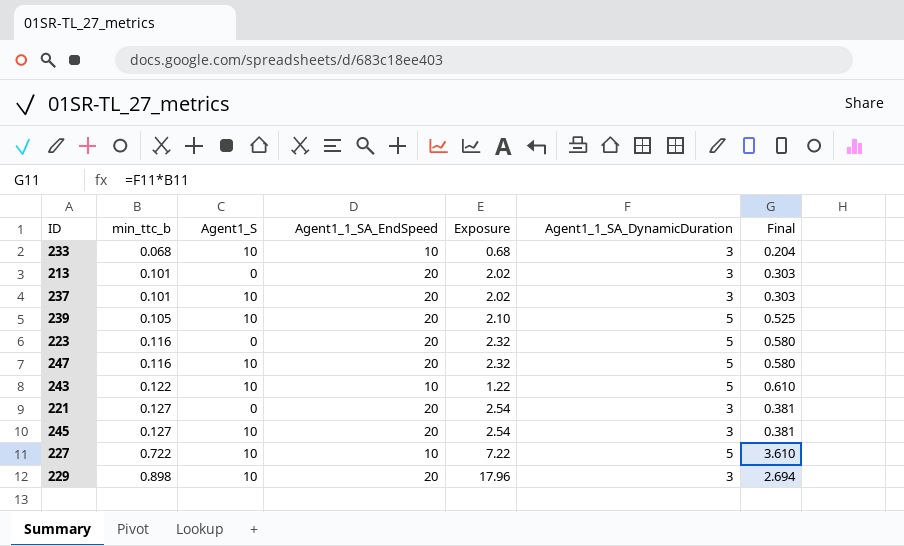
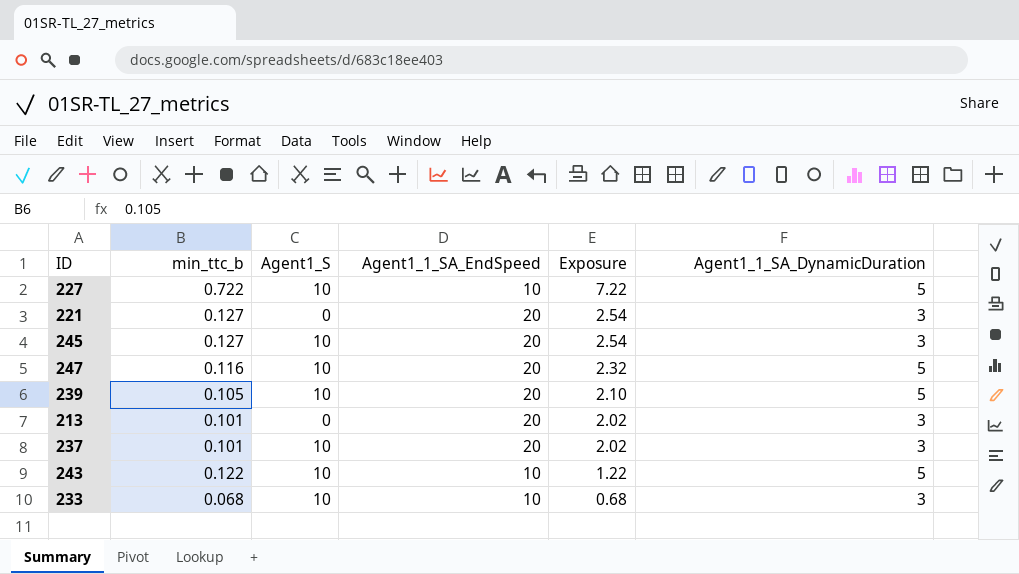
row order: min_ttc_b ascending -> Exposure descending
column Final | formula: [min_ttc_b] * [Agent1_1_SA_DynamicDuration] -> none
row 223: 0.116 | 0 | 20 | 2.32 | 5 | 0.580 -> none
row 229: 0.898 | 10 | 20 | 17.96 | 3 | 2.694 -> none

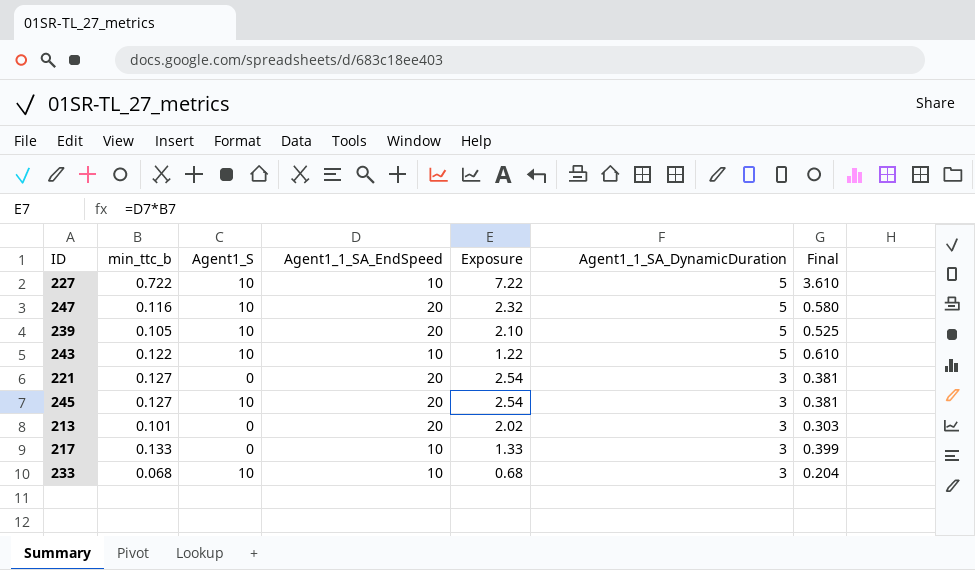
row order: Exposure descending -> Agent1_1_SA_DynamicDuration descending
column Final | formula: none -> [min_ttc_b] * [Agent1_1_SA_DynamicDuration]
row 237: 0.101 | 10 | 20 | 2.02 | 3 -> none
row 217: none -> 0.133 | 0 | 10 | 1.33 | 3 | 0.399

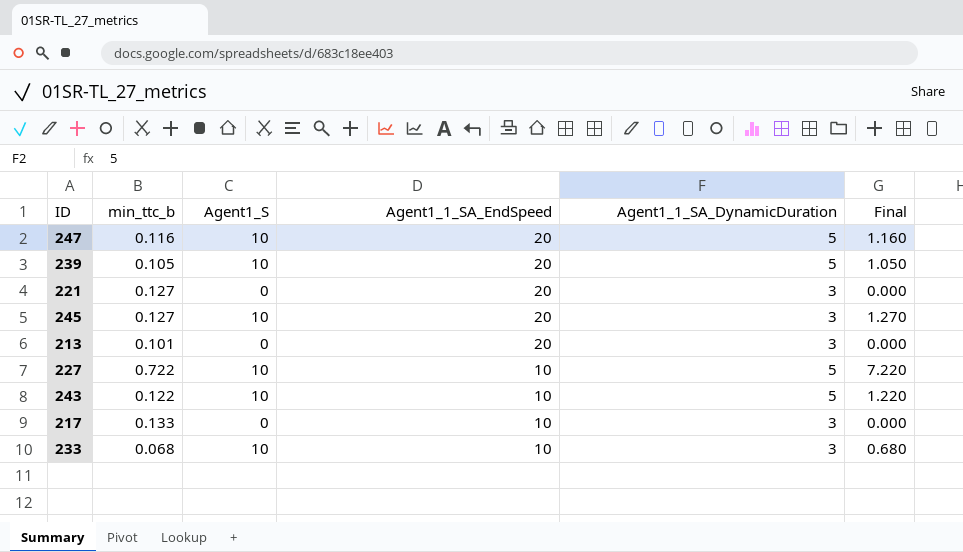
row order: Agent1_1_SA_DynamicDuration descending -> Agent1_1_SA_EndSpeed descending
column Exposure | formula: [min_ttc_b] * [Agent1_1_SA_EndSpeed] -> none
column Final | formula: [min_ttc_b] * [Agent1_1_SA_DynamicDuration] -> [min_ttc_b] * [Agent1_S]

